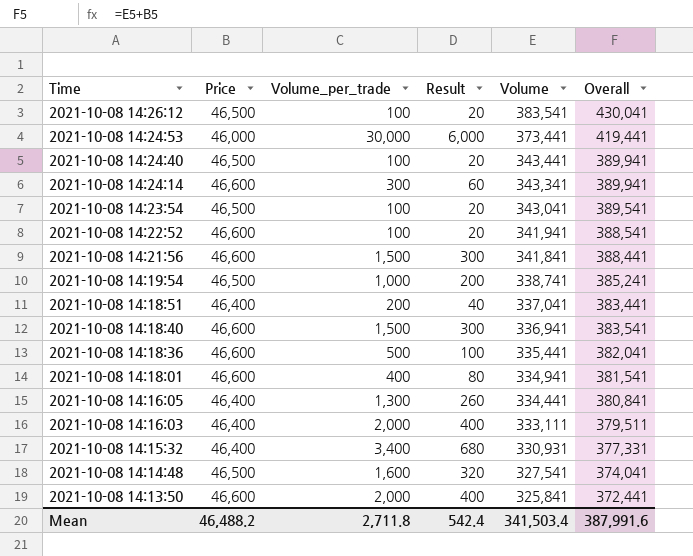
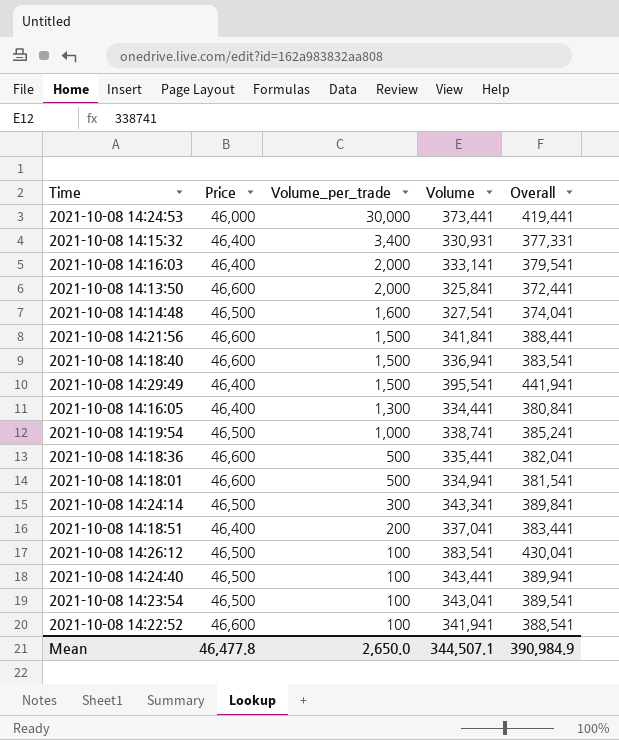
row order: Time descending -> Volume_per_trade descending
column Result | formula: [Volume_per_trade] * 0.2 -> none
2021-10-08 14:16:03 | Volume: 333,111 -> 333,141
2021-10-08 14:16:03 | Overall: 379,511 -> 379,541
row 2021-10-08 14:29:49: none -> 46,400 | 1,500 | 395,541 | 441,941
2021-10-08 14:18:01 | Volume_per_trade: 400 -> 500
2021-10-08 14:24:14 | Price: 46,600 -> 46,500
2021-10-08 14:24:14 | Overall: 389,941 -> 389,841
Mean | Price: 46,488.2 -> 46,477.8
Mean | Volume_per_trade: 2,711.8 -> 2,650.0
Mean | Volume: 341,503.4 -> 344,507.1
Mean | Overall: 387,991.6 -> 390,984.9

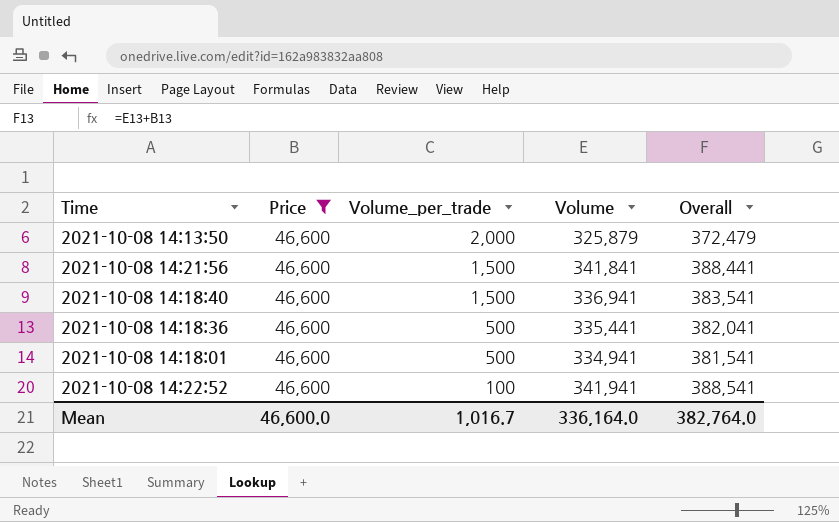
filter: none -> Price = 46,600
2021-10-08 14:13:50 | Volume: 325,841 -> 325,879
2021-10-08 14:13:50 | Overall: 372,441 -> 372,479
Mean | Price: 46,477.8 -> 46,600.0
Mean | Volume_per_trade: 2,650.0 -> 1,016.7
Mean | Volume: 344,507.1 -> 336,164.0
Mean | Overall: 390,984.9 -> 382,764.0

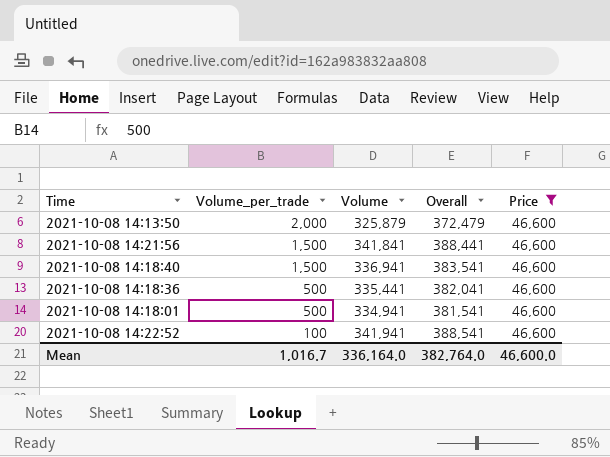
column Price | position: 2 -> 5

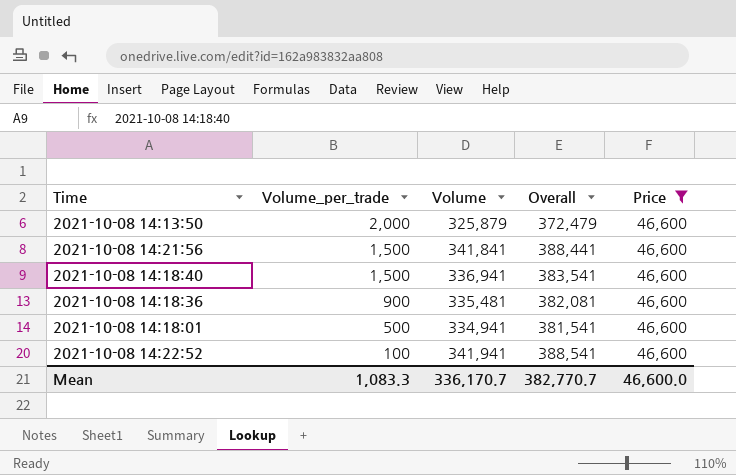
2021-10-08 14:18:36 | Volume_per_trade: 500 -> 900
2021-10-08 14:18:36 | Volume: 335,441 -> 335,481
2021-10-08 14:18:36 | Overall: 382,041 -> 382,081
Mean | Volume_per_trade: 1,016.7 -> 1,083.3
Mean | Volume: 336,164.0 -> 336,170.7
Mean | Overall: 382,764.0 -> 382,770.7

